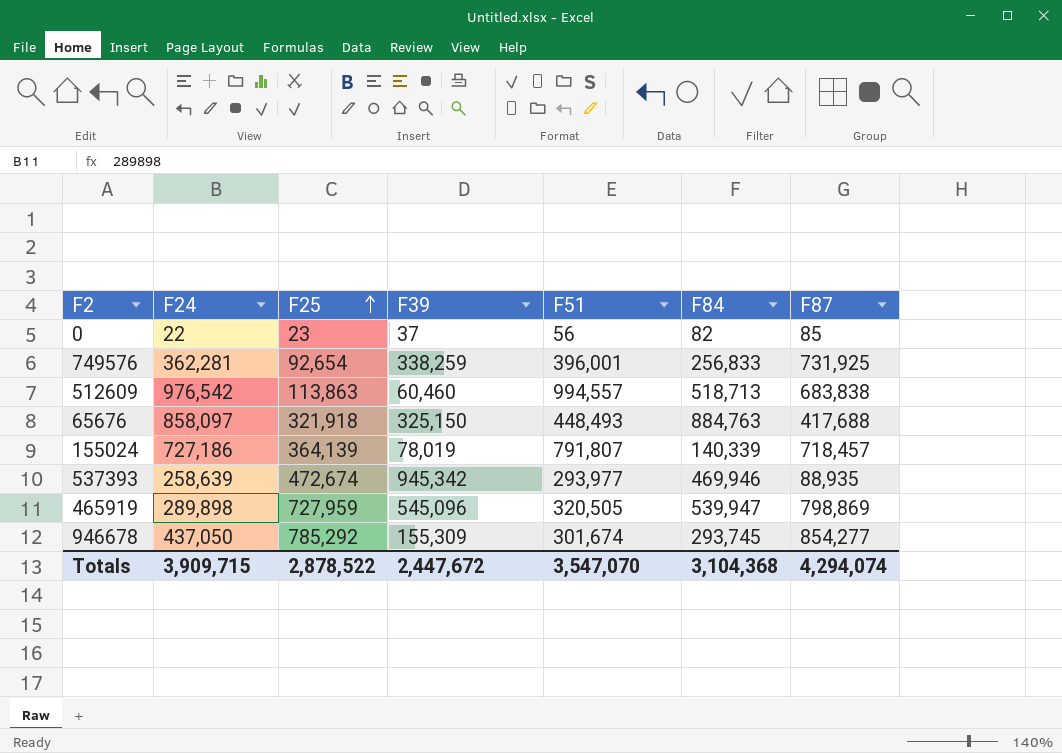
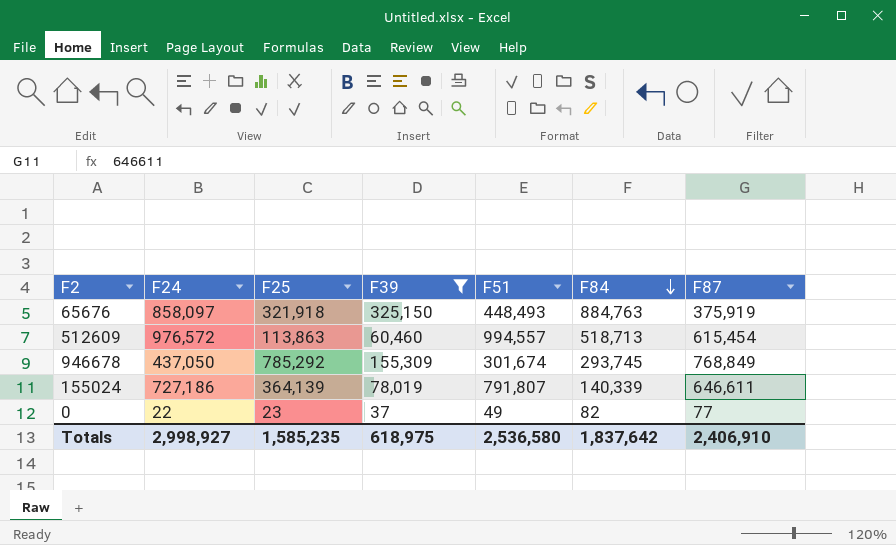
filter: none -> F39 <= 325,150
row order: F25 ascending -> F84 descending
65676 | F87: 417,688 -> 375,919
512609 | F24: 976,542 -> 976,572
512609 | F87: 683,838 -> 615,454
946678 | F87: 854,277 -> 768,849
155024 | F87: 718,457 -> 646,611
0 | F51: 56 -> 49
0 | F87: 85 -> 77
Totals | F24: 3,909,715 -> 2,998,927
Totals | F25: 2,878,522 -> 1,585,235
Totals | F39: 2,447,672 -> 618,975
Totals | F51: 3,547,070 -> 2,536,580
Totals | F84: 3,104,368 -> 1,837,642
Totals | F87: 4,294,074 -> 2,406,910

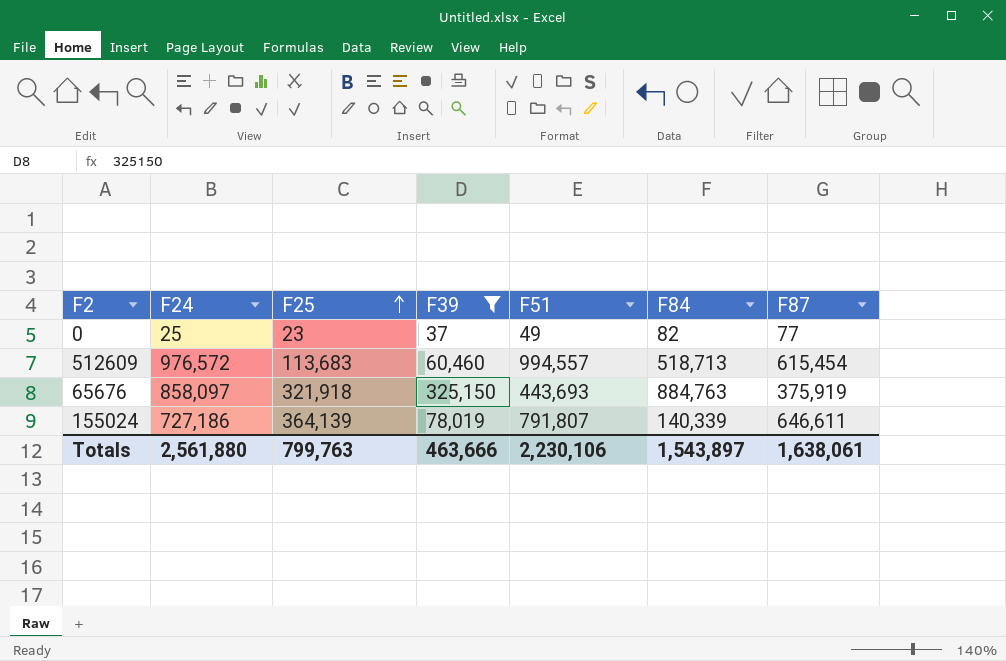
row order: F84 descending -> F25 ascending
row 946678: 437,050 | 785,292 | 155,309 | 301,674 | 293,745 | 768,849 -> none
0 | F24: 22 -> 25
512609 | F25: 113,863 -> 113,683
65676 | F51: 448,493 -> 443,693
Totals | F24: 2,998,927 -> 2,561,880
Totals | F25: 1,585,235 -> 799,763
Totals | F39: 618,975 -> 463,666
Totals | F51: 2,536,580 -> 2,230,106
Totals | F84: 1,837,642 -> 1,543,897
Totals | F87: 2,406,910 -> 1,638,061

